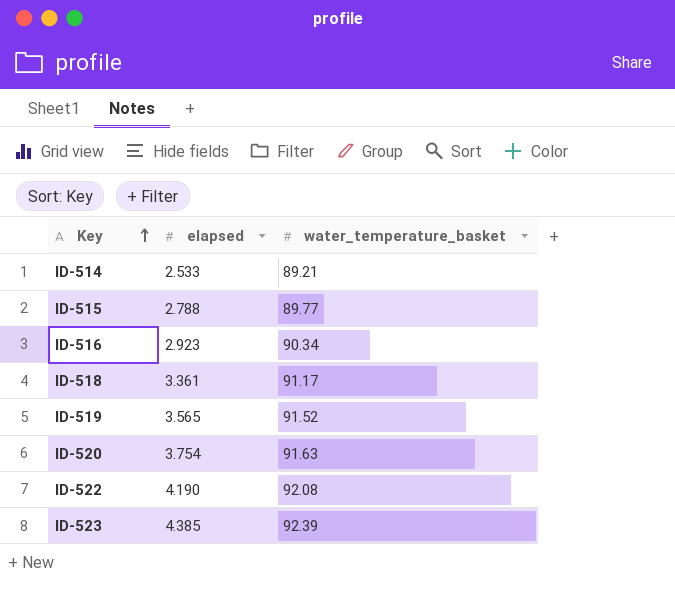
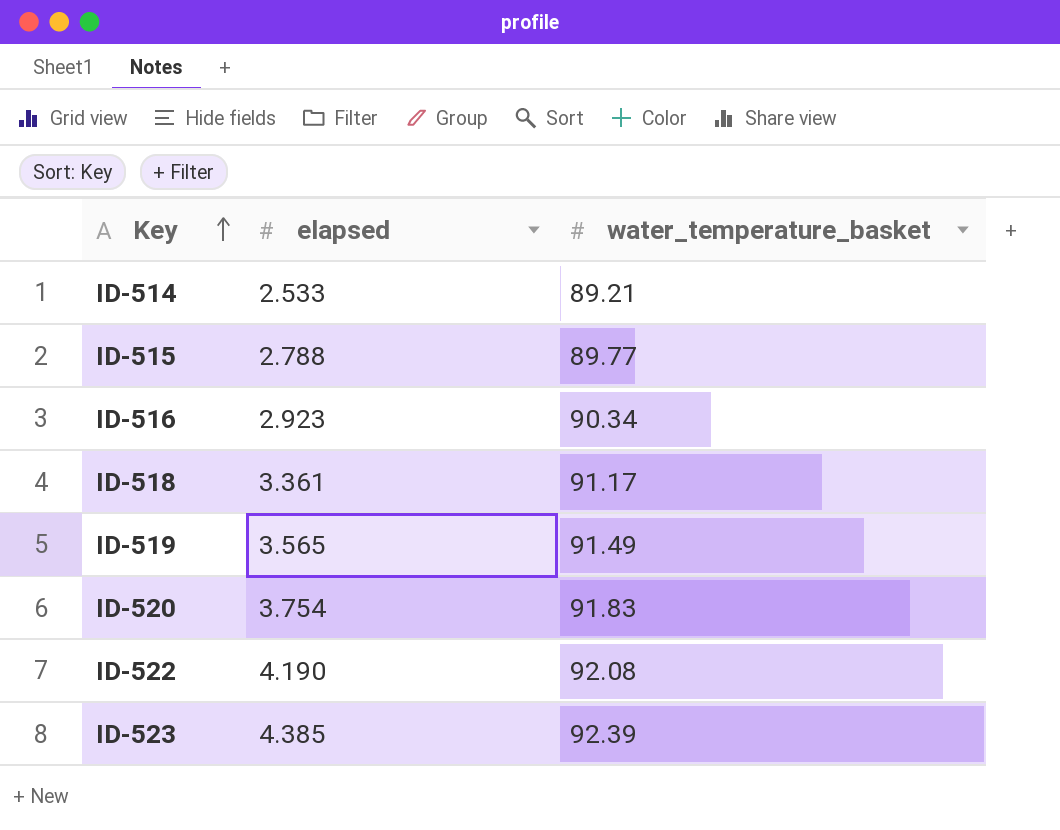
ID-519 | water_temperature_basket: 91.52 -> 91.49
ID-520 | water_temperature_basket: 91.63 -> 91.83

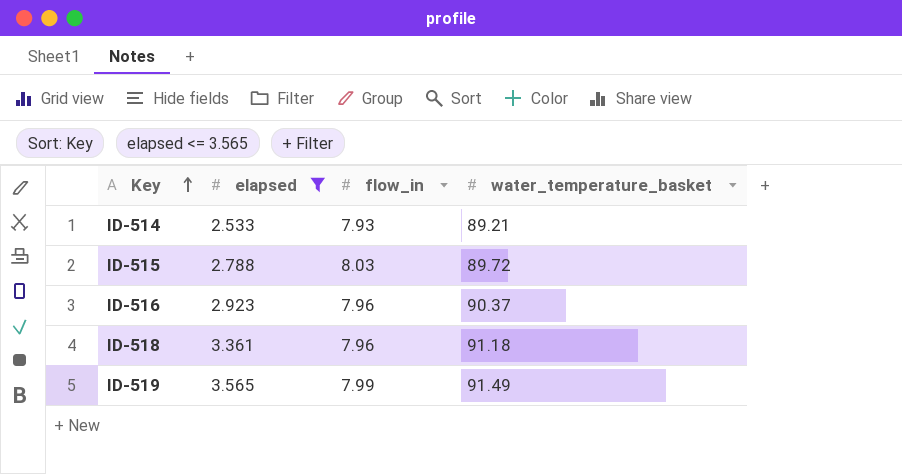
filter: none -> elapsed <= 3.565
column flow_in | position: none -> 3
ID-515 | water_temperature_basket: 89.77 -> 89.72
ID-516 | water_temperature_basket: 90.34 -> 90.37
ID-518 | water_temperature_basket: 91.17 -> 91.18

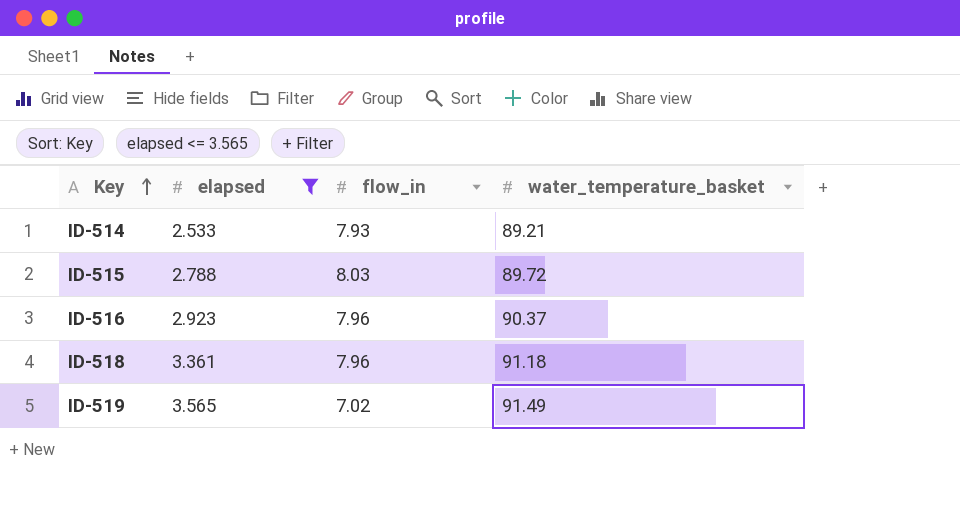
ID-519 | flow_in: 7.99 -> 7.02

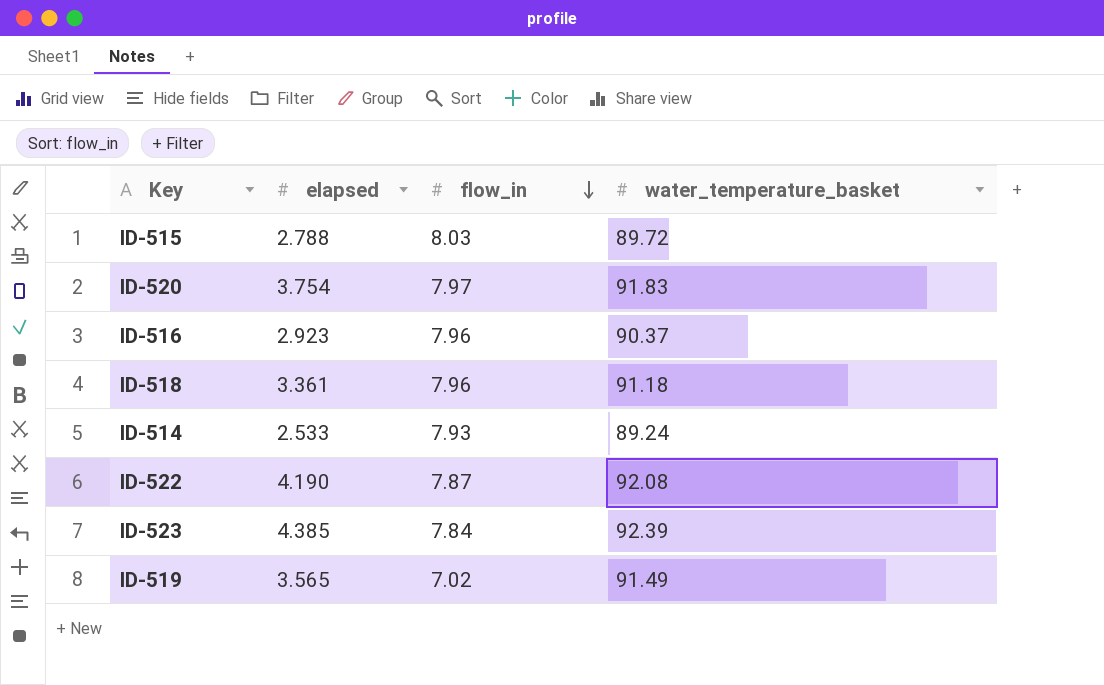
filter: elapsed <= 3.565 -> none
row order: Key ascending -> flow_in descending
ID-514 | water_temperature_basket: 89.21 -> 89.24

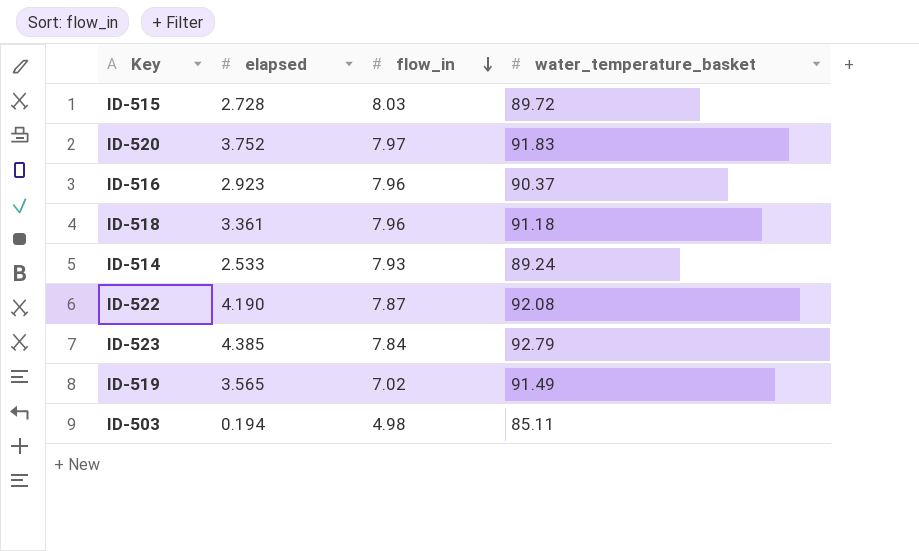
ID-515 | elapsed: 2.788 -> 2.728
ID-520 | elapsed: 3.754 -> 3.752
ID-523 | water_temperature_basket: 92.39 -> 92.79
row ID-503: none -> 0.194 | 4.98 | 85.11

